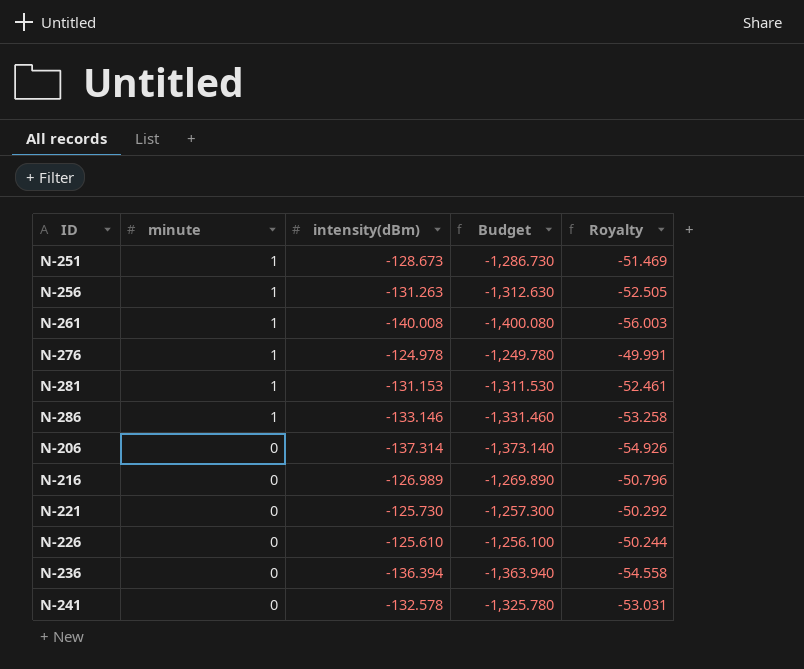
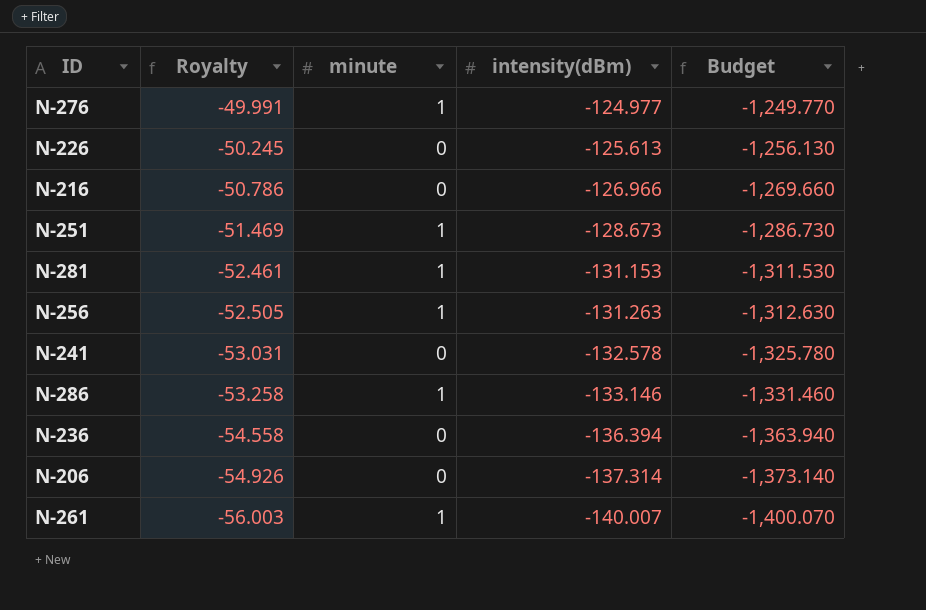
row order: minute descending -> Royalty descending
column Royalty | position: 5 -> 2
row N-221: 0 | -125.730 | -1,257.300 | -50.292 -> none
N-276 | intensity(dBm): -124.978 -> -124.977
N-276 | Budget: -1,249.780 -> -1,249.770
N-226 | Royalty: -50.244 -> -50.245
N-226 | intensity(dBm): -125.610 -> -125.613
N-226 | Budget: -1,256.100 -> -1,256.130
N-216 | Royalty: -50.796 -> -50.786
N-216 | intensity(dBm): -126.989 -> -126.966
N-216 | Budget: -1,269.890 -> -1,269.660
N-261 | intensity(dBm): -140.008 -> -140.007
N-261 | Budget: -1,400.080 -> -1,400.070

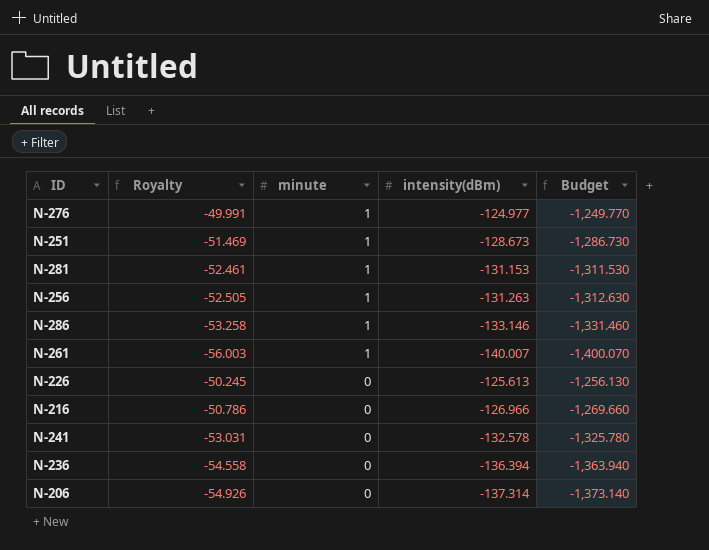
row order: Royalty descending -> minute descending

